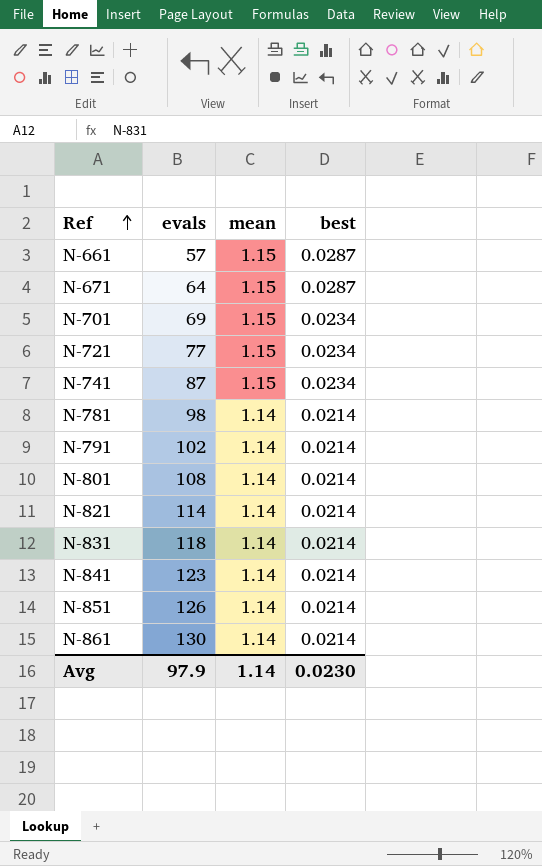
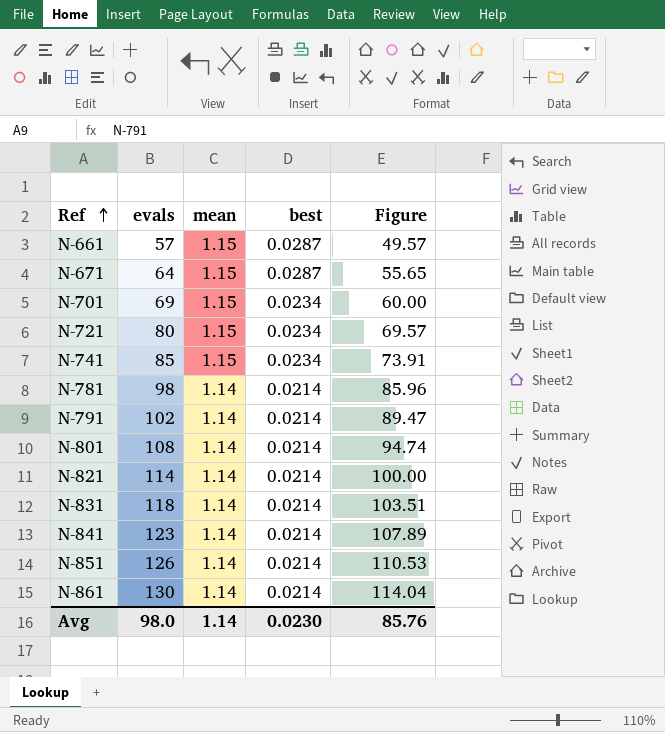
column Figure | formula: none -> [evals] / [mean]
N-721 | evals: 77 -> 80
N-741 | evals: 87 -> 85
Avg | evals: 97.9 -> 98.0

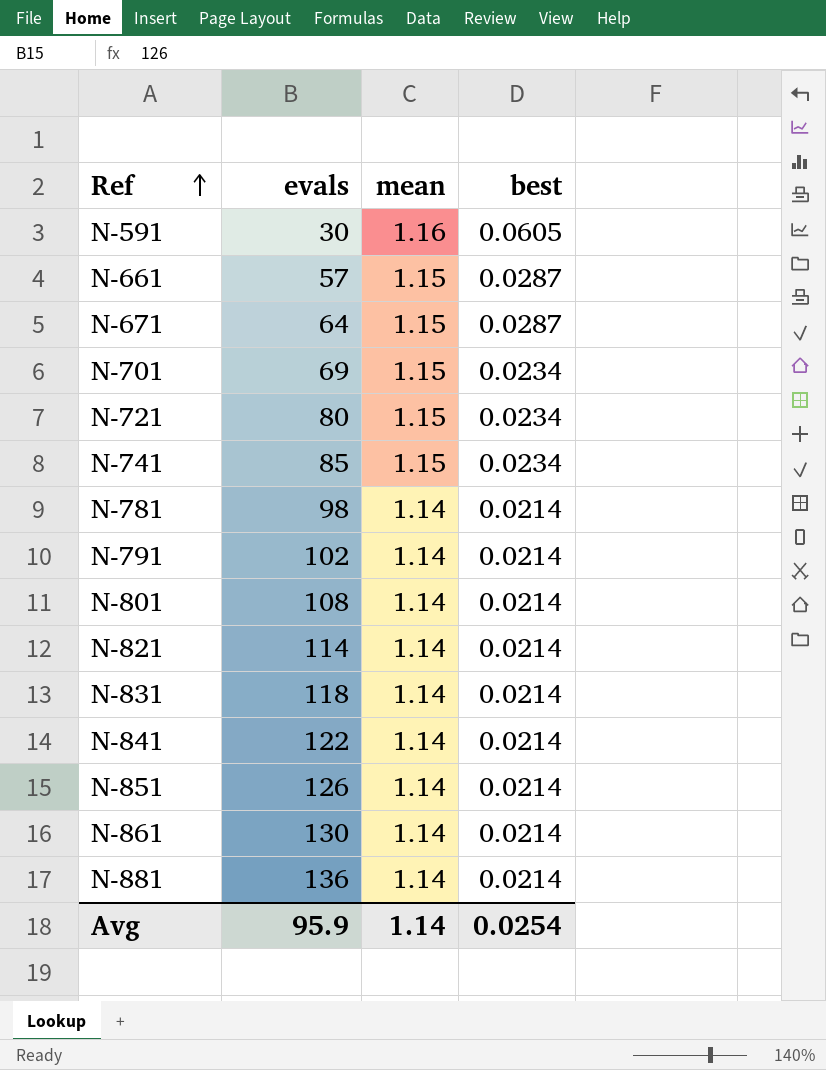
column Figure | formula: [evals] / [mean] -> none
row N-591: none -> 30 | 1.16 | 0.0605
N-841 | evals: 123 -> 122
row N-881: none -> 136 | 1.14 | 0.0214
Avg | evals: 98.0 -> 95.9
Avg | best: 0.0230 -> 0.0254

